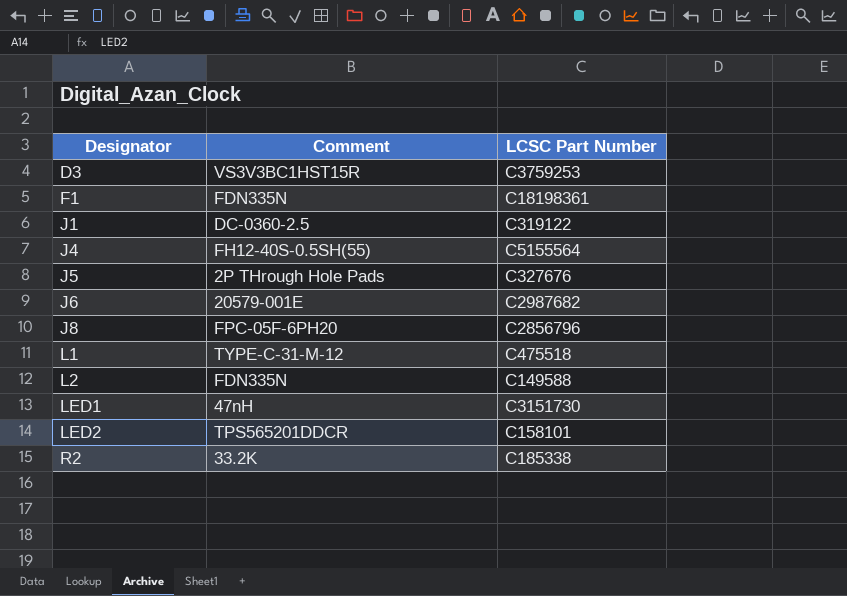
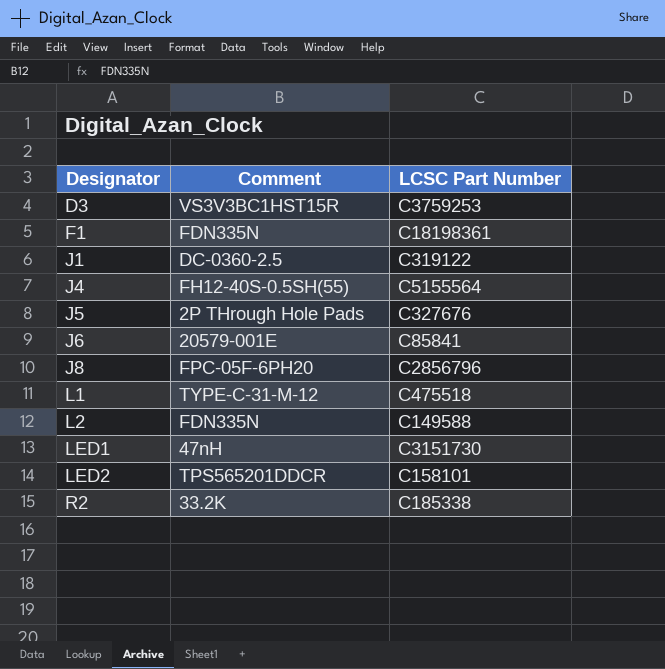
J6 | LCSC Part Number: C2987682 -> C85841

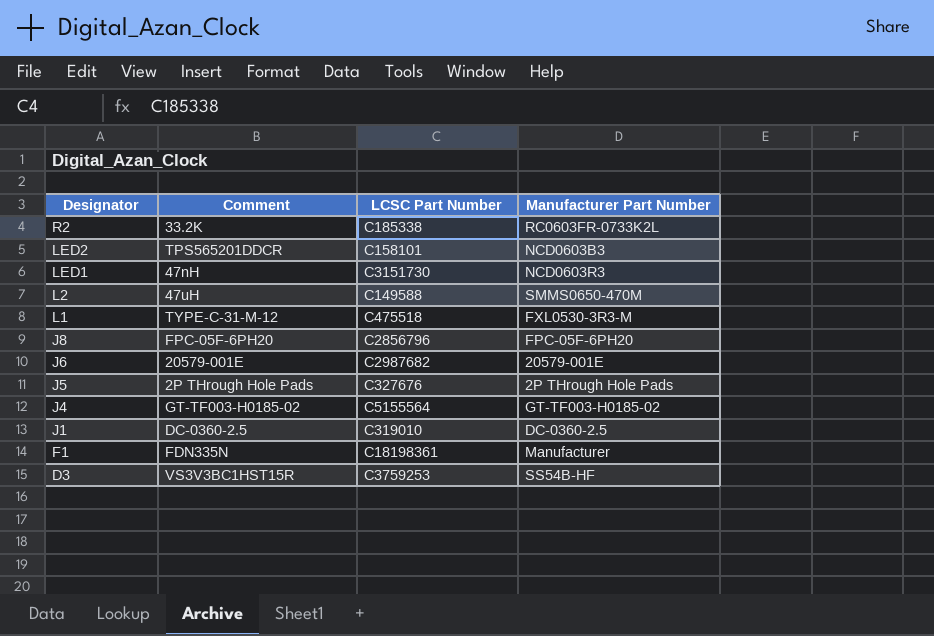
row order: Designator ascending -> Designator descending
column Manufacturer Part Number | position: none -> 4
L2 | Comment: FDN335N -> 47uH
J6 | LCSC Part Number: C85841 -> C2987682
J4 | Comment: FH12-40S-0.5SH(55) -> GT-TF003-H0185-02
J1 | LCSC Part Number: C319122 -> C319010

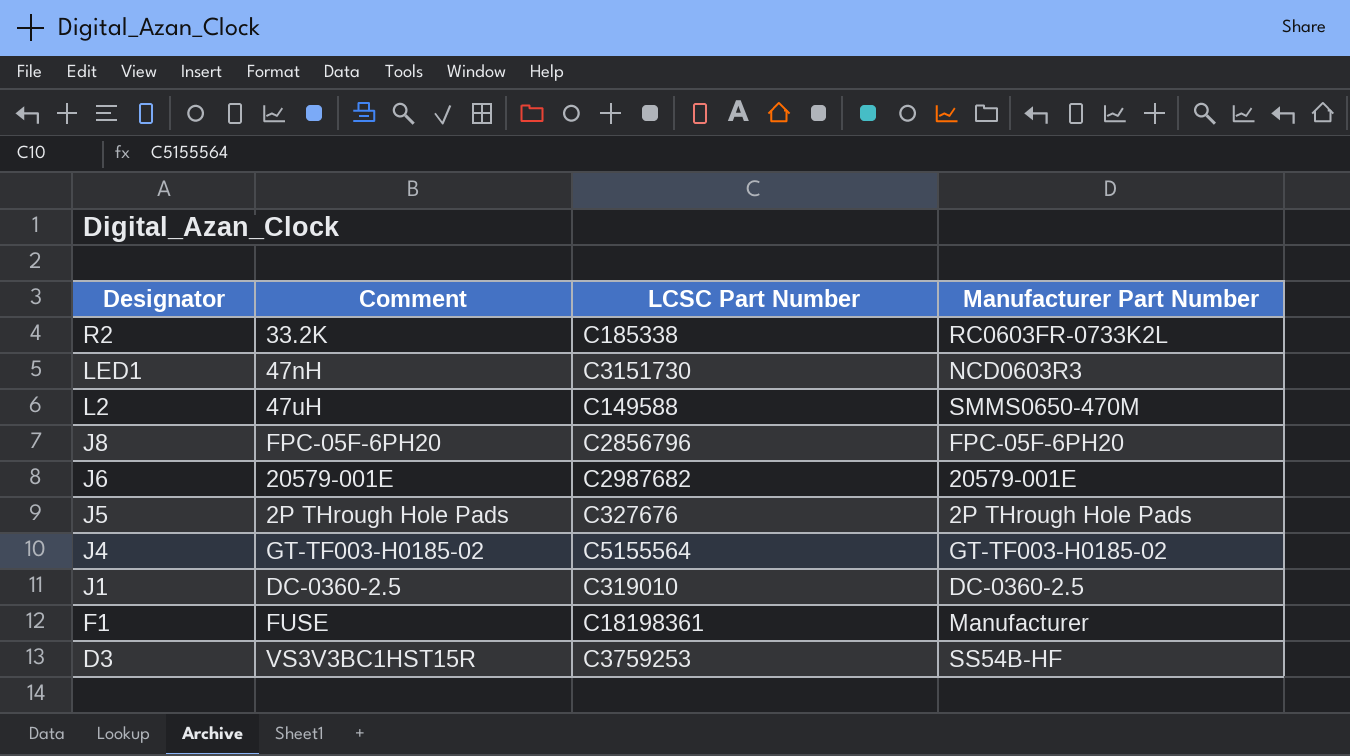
row LED2: TPS565201DDCR | C158101 | NCD0603B3 -> none
row L1: TYPE-C-31-M-12 | C475518 | FXL0530-3R3-M -> none
F1 | Comment: FDN335N -> FUSE

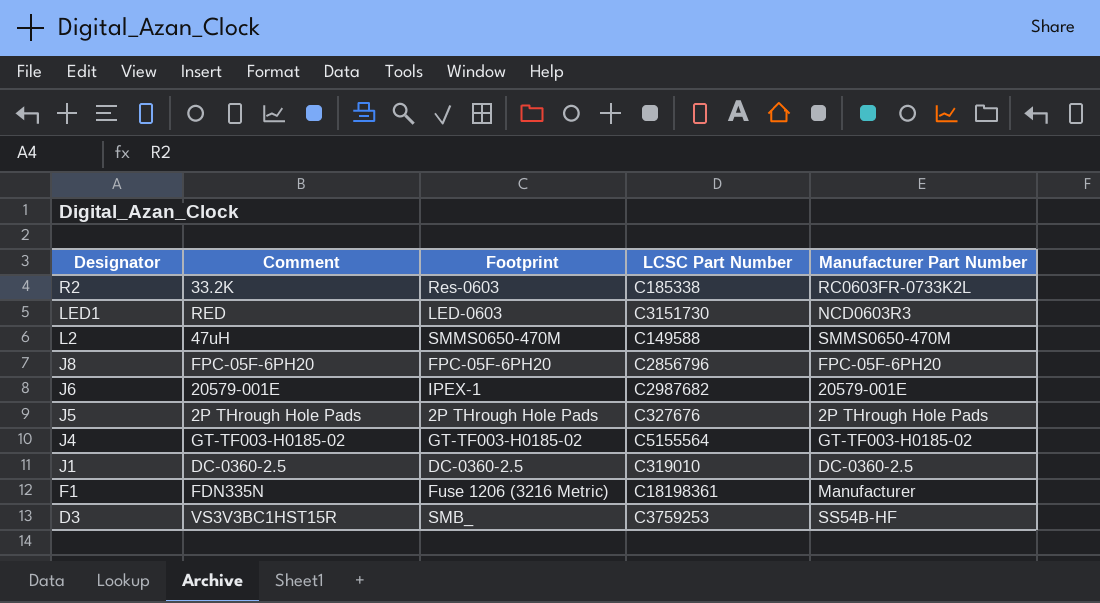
column Footprint | position: none -> 3
LED1 | Comment: 47nH -> RED
F1 | Comment: FUSE -> FDN335N

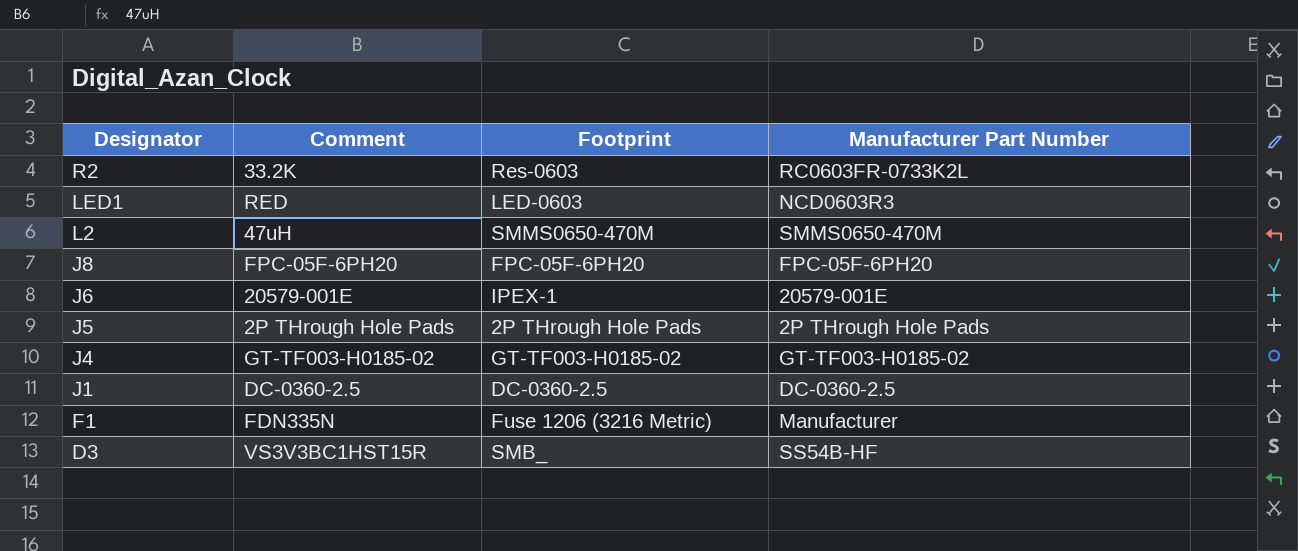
column LCSC Part Number | position: 4 -> none

